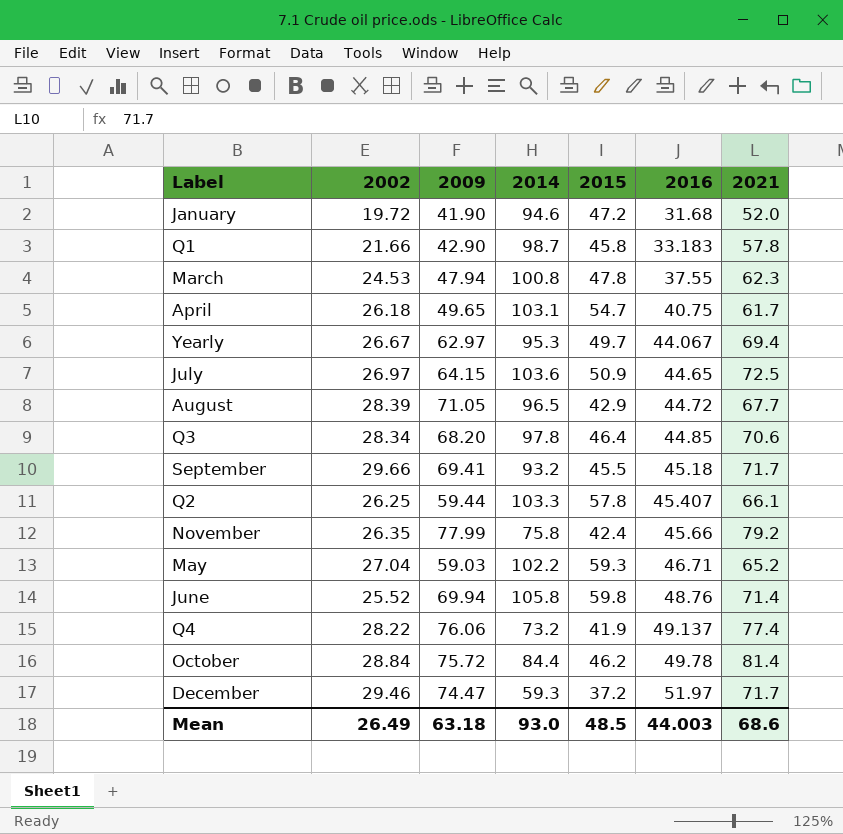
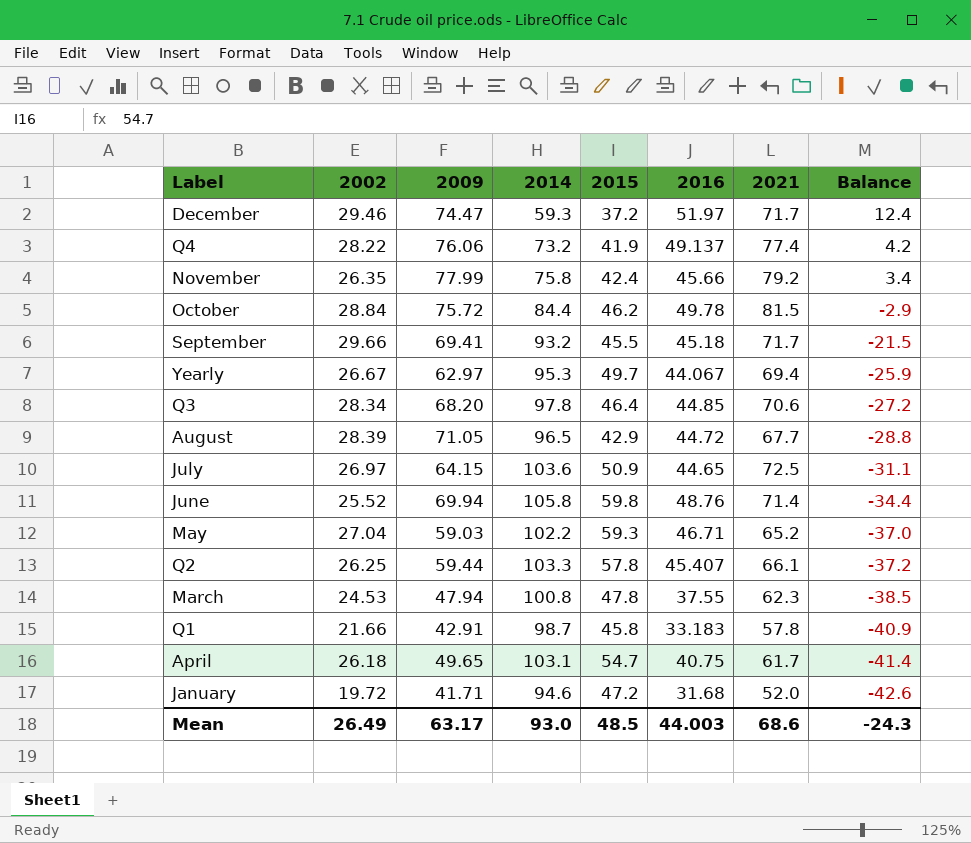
row order: 2016 ascending -> Balance descending
column Balance | formula: none -> [2021] - [2014]
October | 2021: 81.4 -> 81.5
Q1 | 2009: 42.90 -> 42.91
January | 2009: 41.90 -> 41.71
Mean | 2009: 63.18 -> 63.17

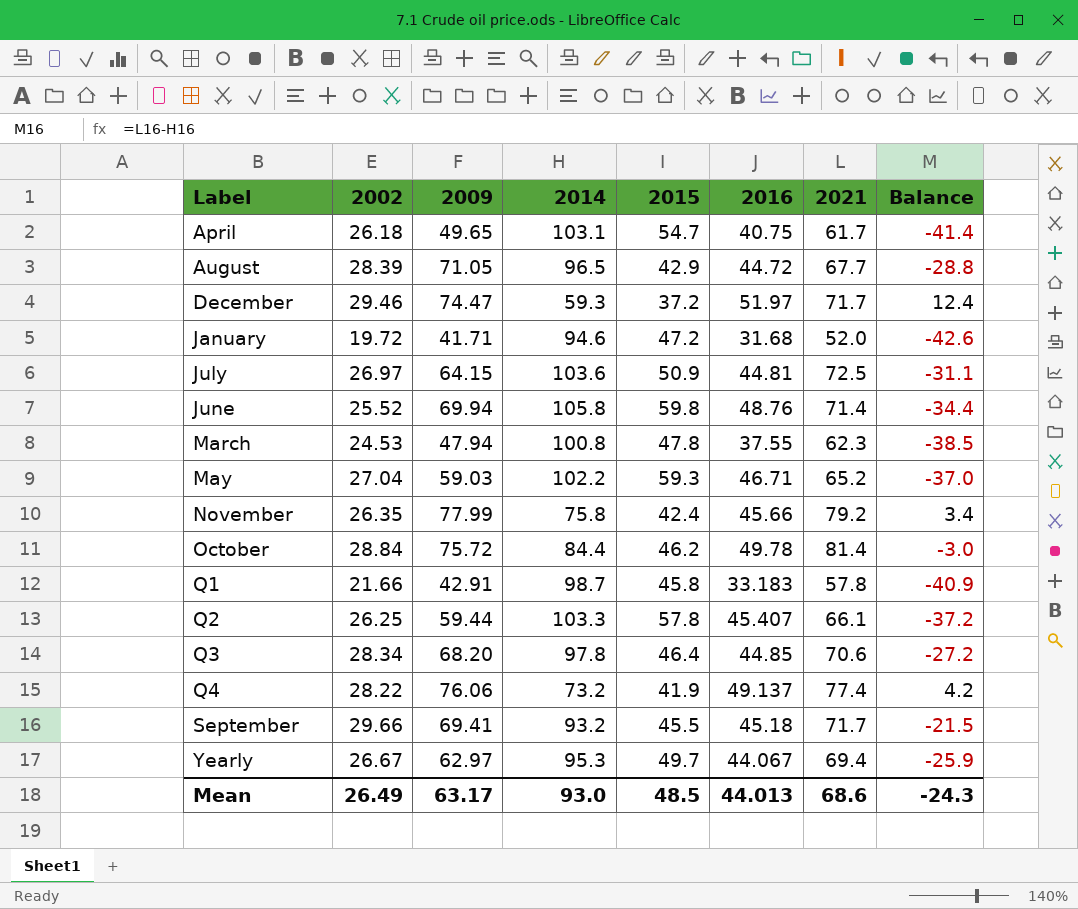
row order: Balance descending -> Label ascending
July | 2016: 44.65 -> 44.81
October | 2021: 81.5 -> 81.4
October | Balance: -2.9 -> -3.0
Mean | 2016: 44.003 -> 44.013

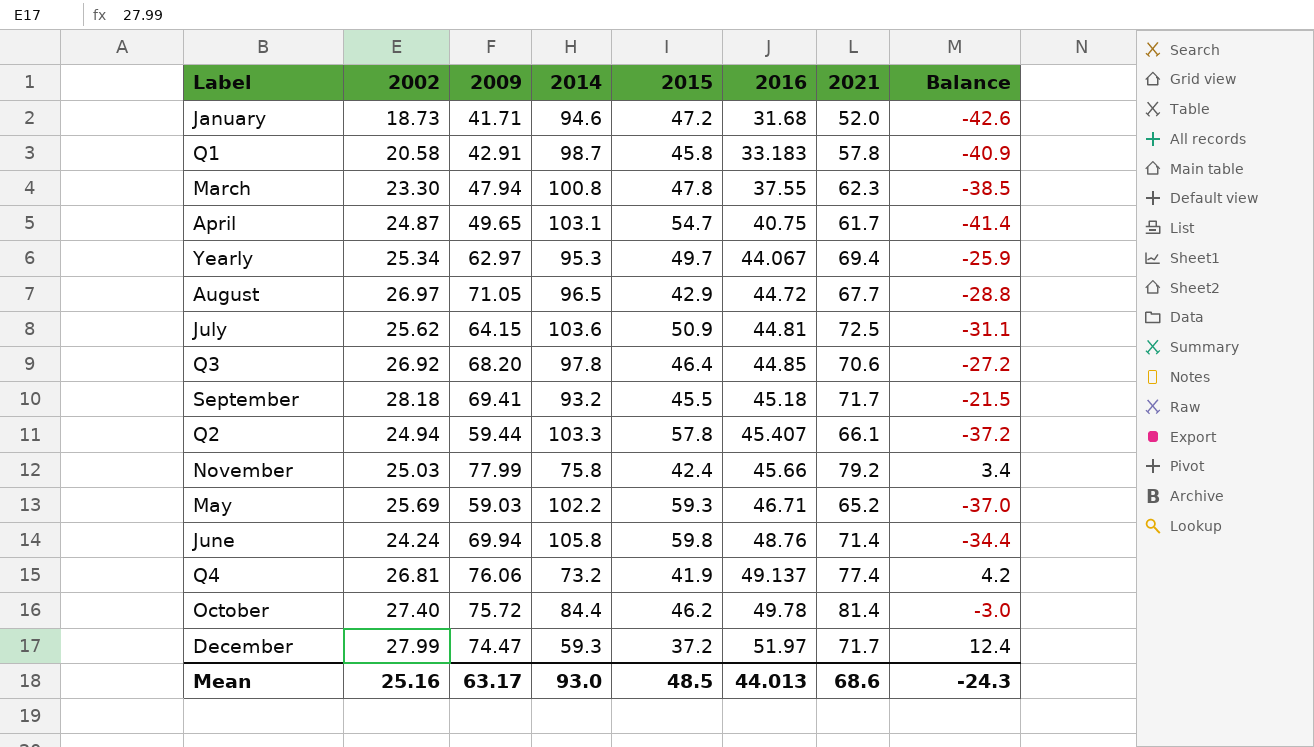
row order: Label ascending -> 2016 ascending
January | 2002: 19.72 -> 18.73
Q1 | 2002: 21.66 -> 20.58
March | 2002: 24.53 -> 23.30
April | 2002: 26.18 -> 24.87
Yearly | 2002: 26.67 -> 25.34
August | 2002: 28.39 -> 26.97
July | 2002: 26.97 -> 25.62
Q3 | 2002: 28.34 -> 26.92
September | 2002: 29.66 -> 28.18
Q2 | 2002: 26.25 -> 24.94
November | 2002: 26.35 -> 25.03
May | 2002: 27.04 -> 25.69
June | 2002: 25.52 -> 24.24
Q4 | 2002: 28.22 -> 26.81
October | 2002: 28.84 -> 27.40
December | 2002: 29.46 -> 27.99
Mean | 2002: 26.49 -> 25.16

